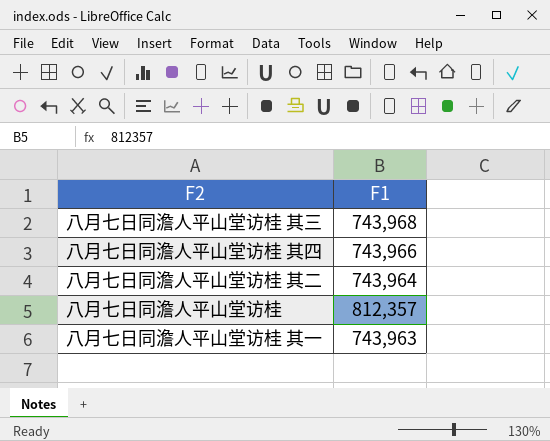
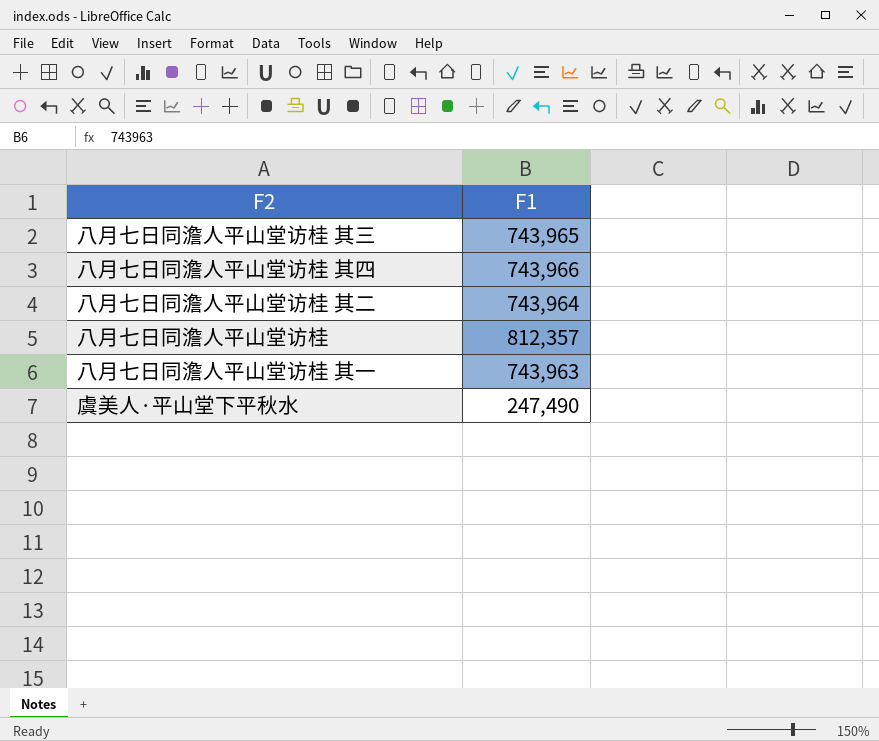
八月七日同澹人平山堂访桂 其三 | F1: 743,968 -> 743,965
row 虞美人·平山堂下平秋水: none -> 247,490

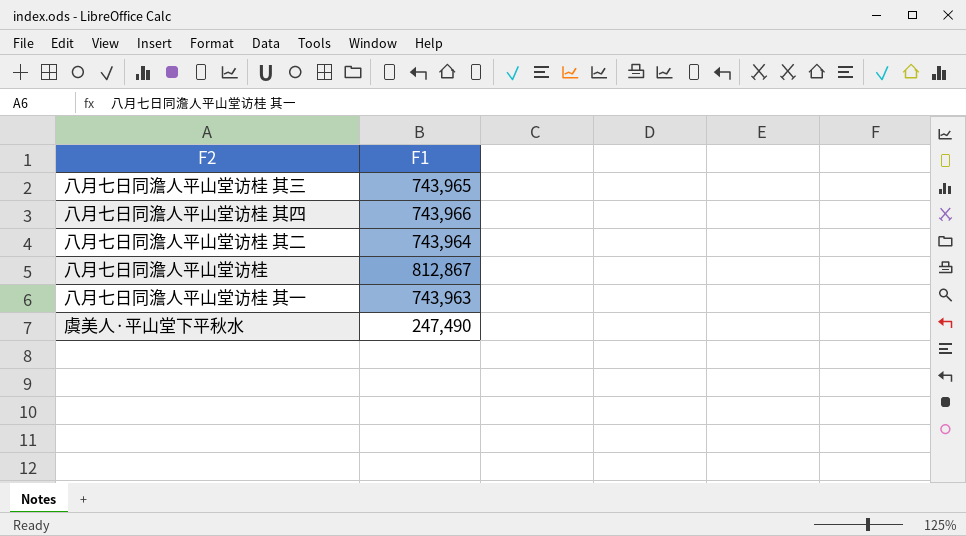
八月七日同澹人平山堂访桂 | F1: 812,357 -> 812,867

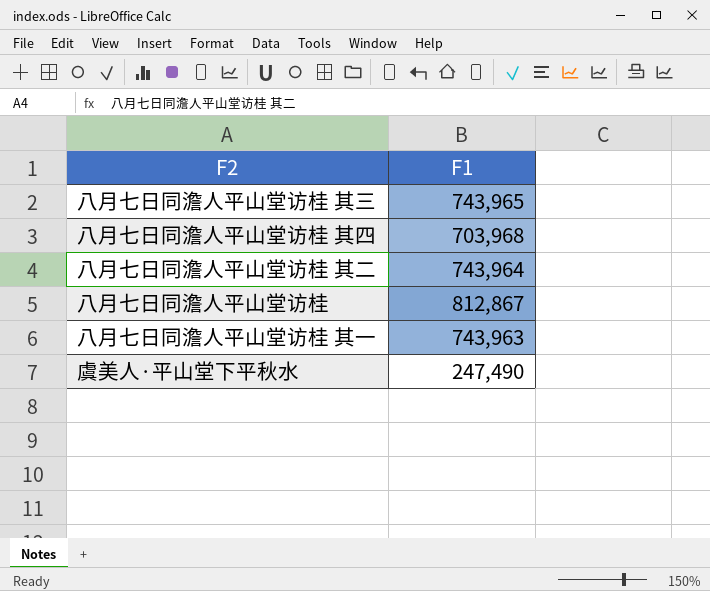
八月七日同澹人平山堂访桂 其四 | F1: 743,966 -> 703,968

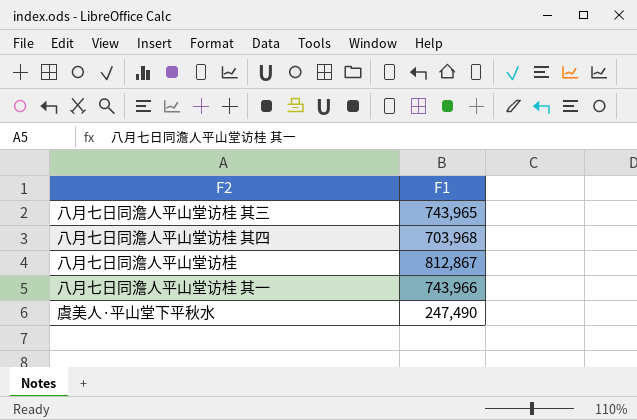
row 八月七日同澹人平山堂访桂 其二: 743,964 -> none
八月七日同澹人平山堂访桂 其一 | F1: 743,963 -> 743,966

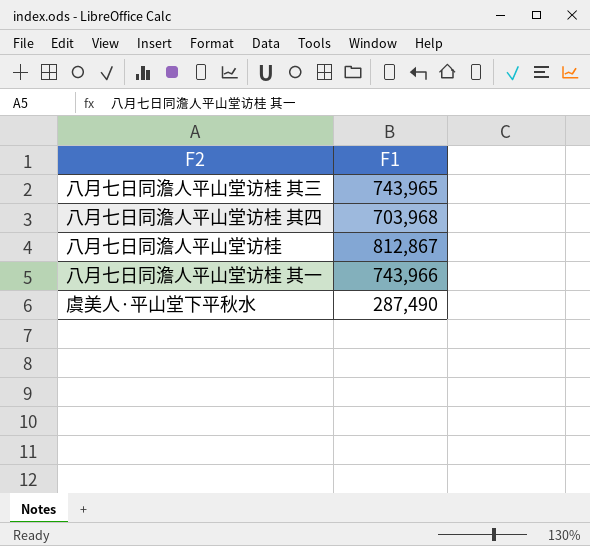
虞美人·平山堂下平秋水 | F1: 247,490 -> 287,490

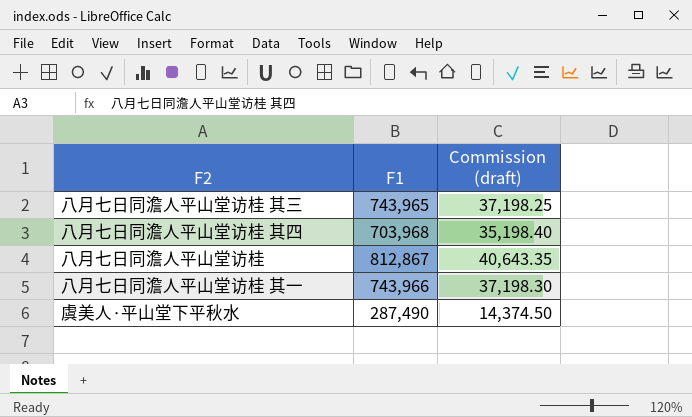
column Commission (draft) | formula: none -> [F1] * 0.05

